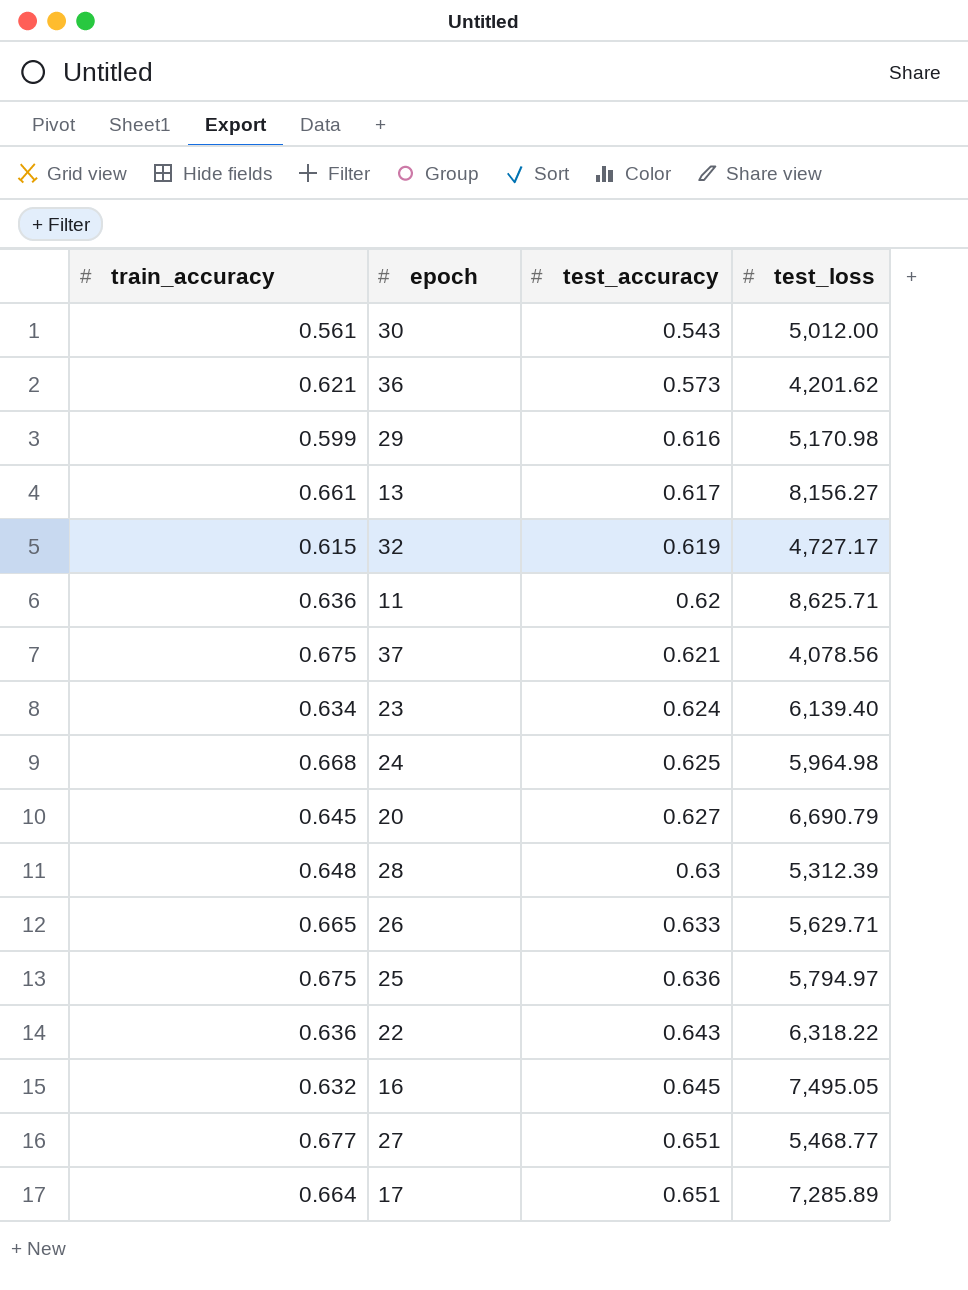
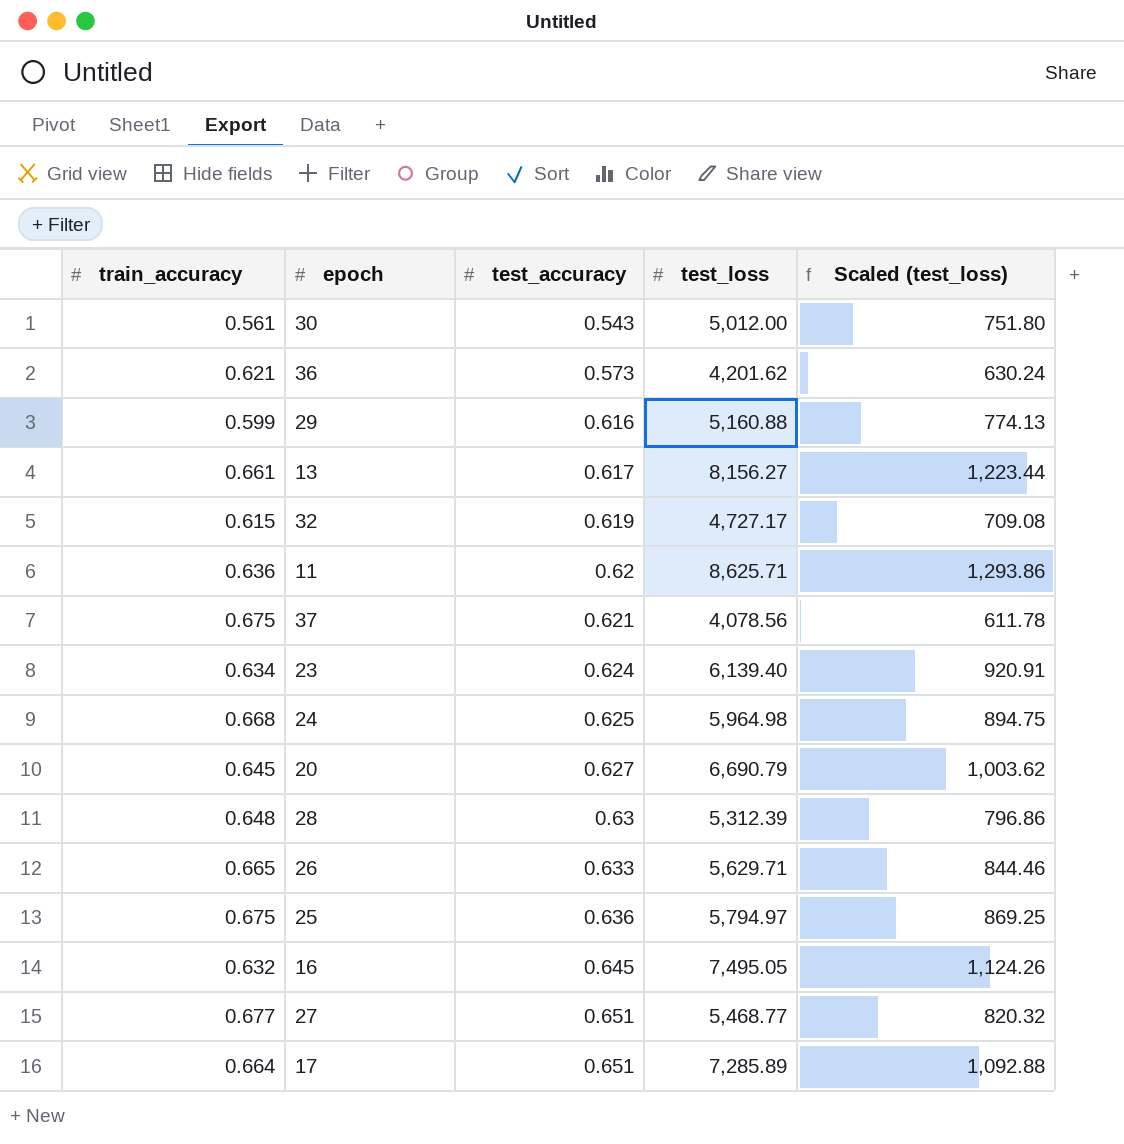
column Scaled (test_loss) | formula: none -> [test_loss] * 0.15
row 22: 0.636 | 0.643 | 6,318.22 -> none
29 | test_loss: 5,170.98 -> 5,160.88

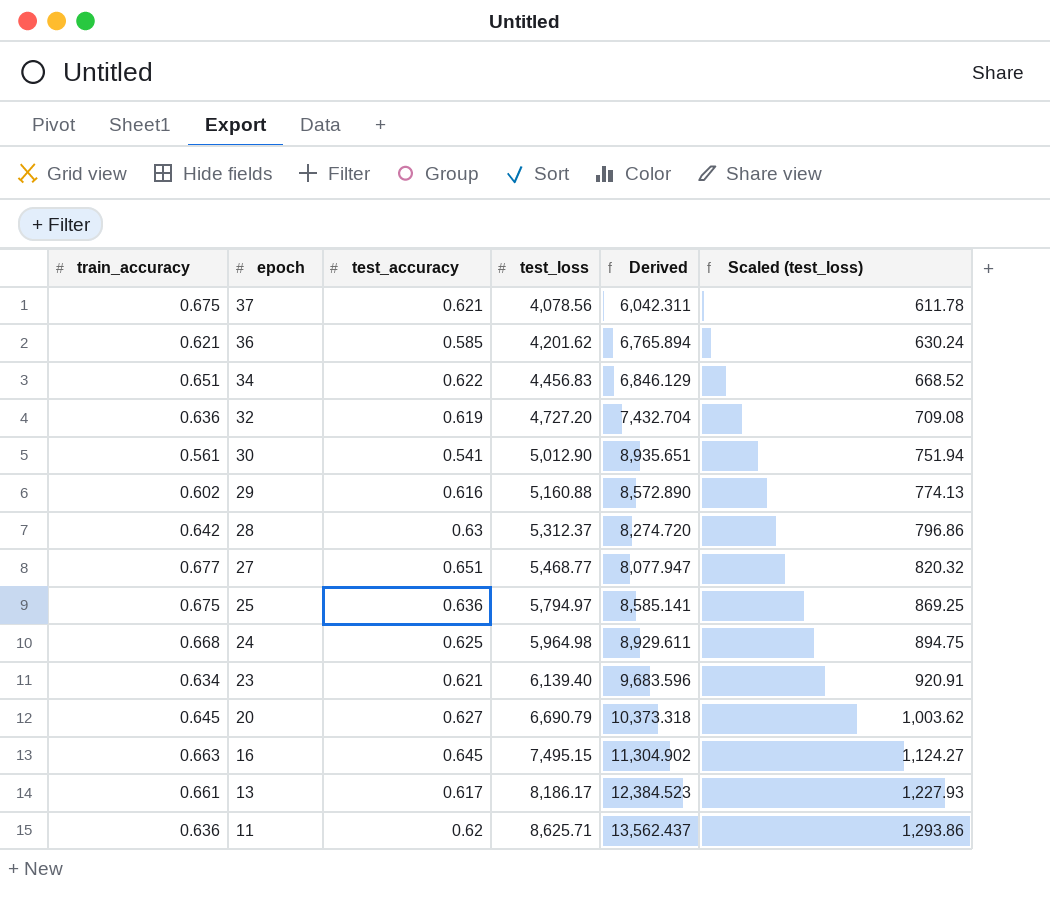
row order: test_accuracy ascending -> epoch descending
column Derived | formula: none -> [test_loss] / [train_accuracy]
row 26: 0.665 | 0.633 | 5,629.71 | 844.46 -> none
row 17: 0.664 | 0.651 | 7,285.89 | 1,092.88 -> none
36 | test_accuracy: 0.573 -> 0.585
row 34: none -> 0.651 | 0.622 | 4,456.83 | 6,846.129 | 668.52
32 | train_accuracy: 0.615 -> 0.636
32 | test_loss: 4,727.17 -> 4,727.20
30 | test_accuracy: 0.543 -> 0.541
30 | test_loss: 5,012.00 -> 5,012.90
30 | Scaled (test_loss): 751.80 -> 751.94
29 | train_accuracy: 0.599 -> 0.602
28 | train_accuracy: 0.648 -> 0.642
28 | test_loss: 5,312.39 -> 5,312.37
23 | test_accuracy: 0.624 -> 0.621
16 | train_accuracy: 0.632 -> 0.663
16 | test_loss: 7,495.05 -> 7,495.15
16 | Scaled (test_loss): 1,124.26 -> 1,124.27
13 | test_loss: 8,156.27 -> 8,186.17
13 | Scaled (test_loss): 1,223.44 -> 1,227.93

